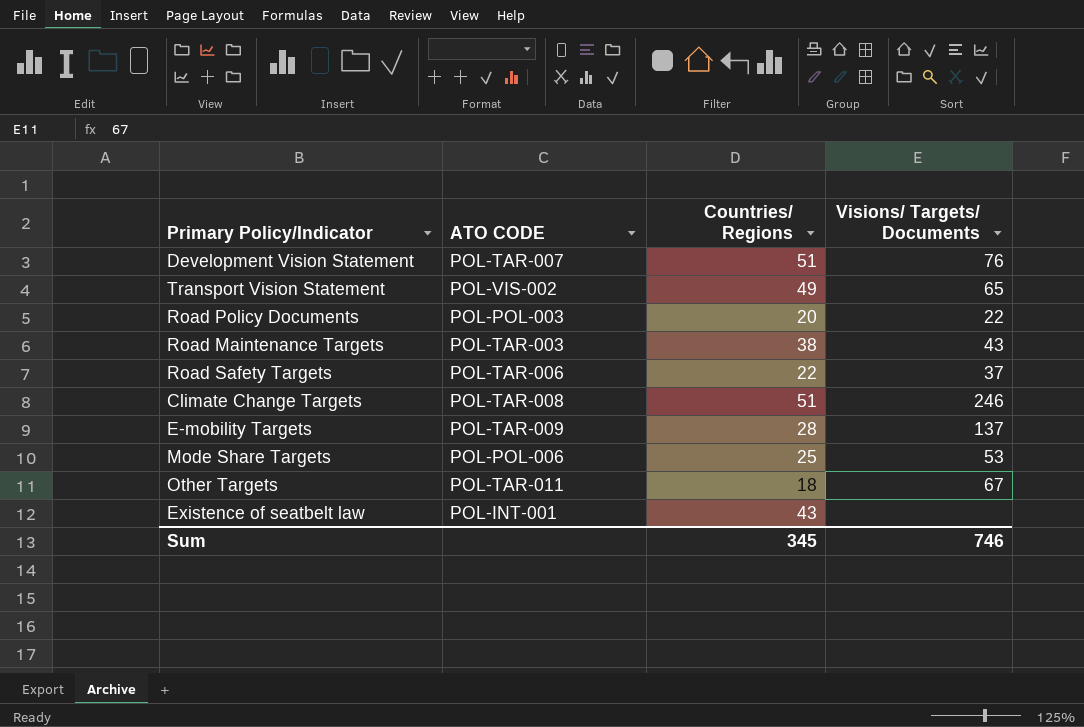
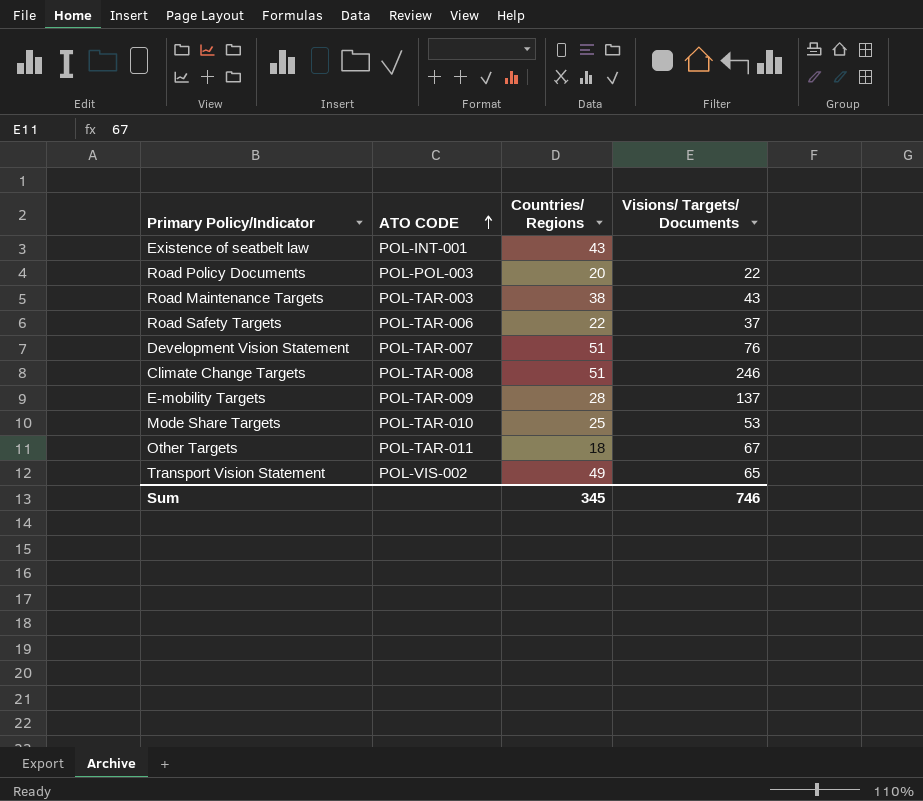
row order: none -> ATO CODE ascending
Mode Share Targets | ATO CODE: POL-POL-006 -> POL-TAR-010

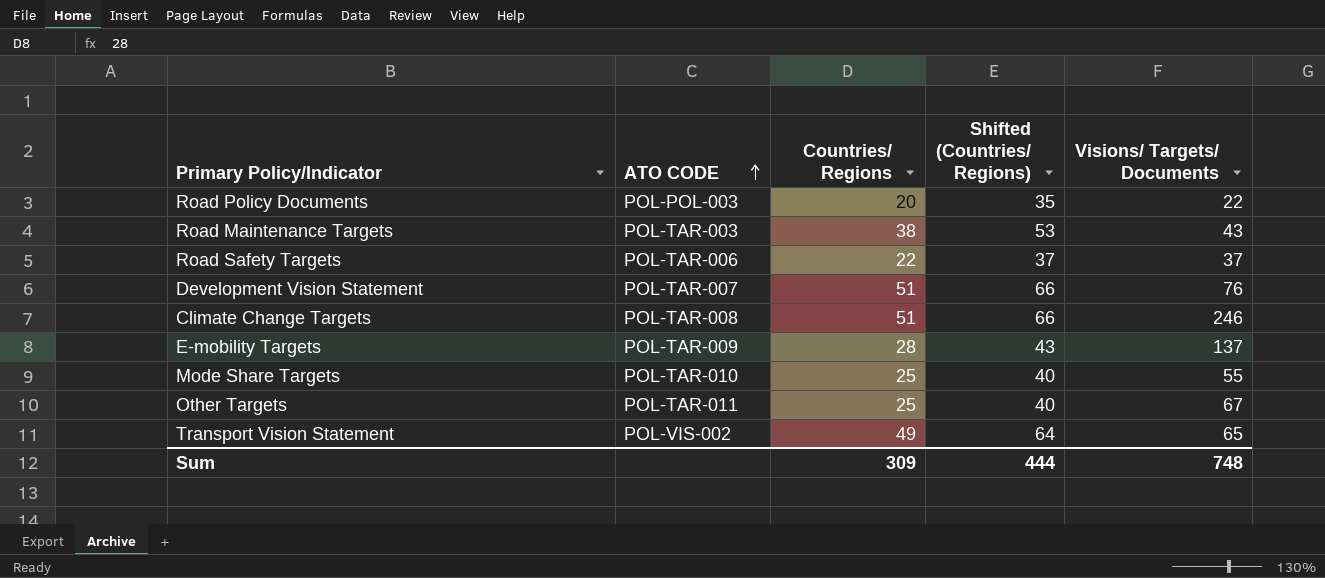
column Shifted (Countries/ Regions) | formula: none -> [Countries/ Regions] + 15
row Existence of seatbelt law: POL-INT-001 | 43 | none -> none
Mode Share Targets | Visions/ Targets/ Documents: 53 -> 55
Other Targets | Countries/ Regions: 18 -> 25
Sum | Countries/ Regions: 345 -> 309
Sum | Visions/ Targets/ Documents: 746 -> 748

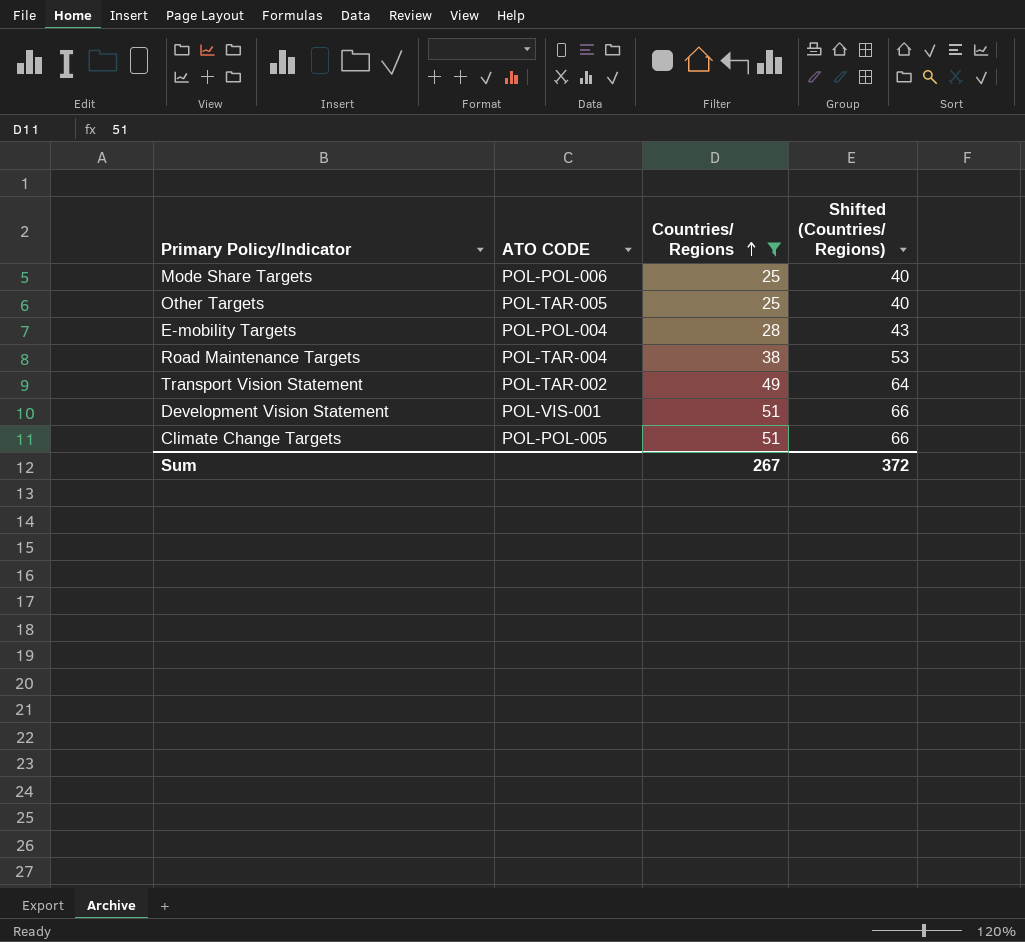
filter: none -> Countries/ Regions >= 25
row order: ATO CODE ascending -> Countries/ Regions ascending
column Visions/ Targets/ Documents | position: 5 -> none
Mode Share Targets | ATO CODE: POL-TAR-010 -> POL-POL-006
Other Targets | ATO CODE: POL-TAR-011 -> POL-TAR-005
E-mobility Targets | ATO CODE: POL-TAR-009 -> POL-POL-004
Road Maintenance Targets | ATO CODE: POL-TAR-003 -> POL-TAR-004
Transport Vision Statement | ATO CODE: POL-VIS-002 -> POL-TAR-002
Development Vision Statement | ATO CODE: POL-TAR-007 -> POL-VIS-001
Climate Change Targets | ATO CODE: POL-TAR-008 -> POL-POL-005
Sum | Countries/ Regions: 309 -> 267
Sum | Shifted (Countries/ Regions): 444 -> 372

